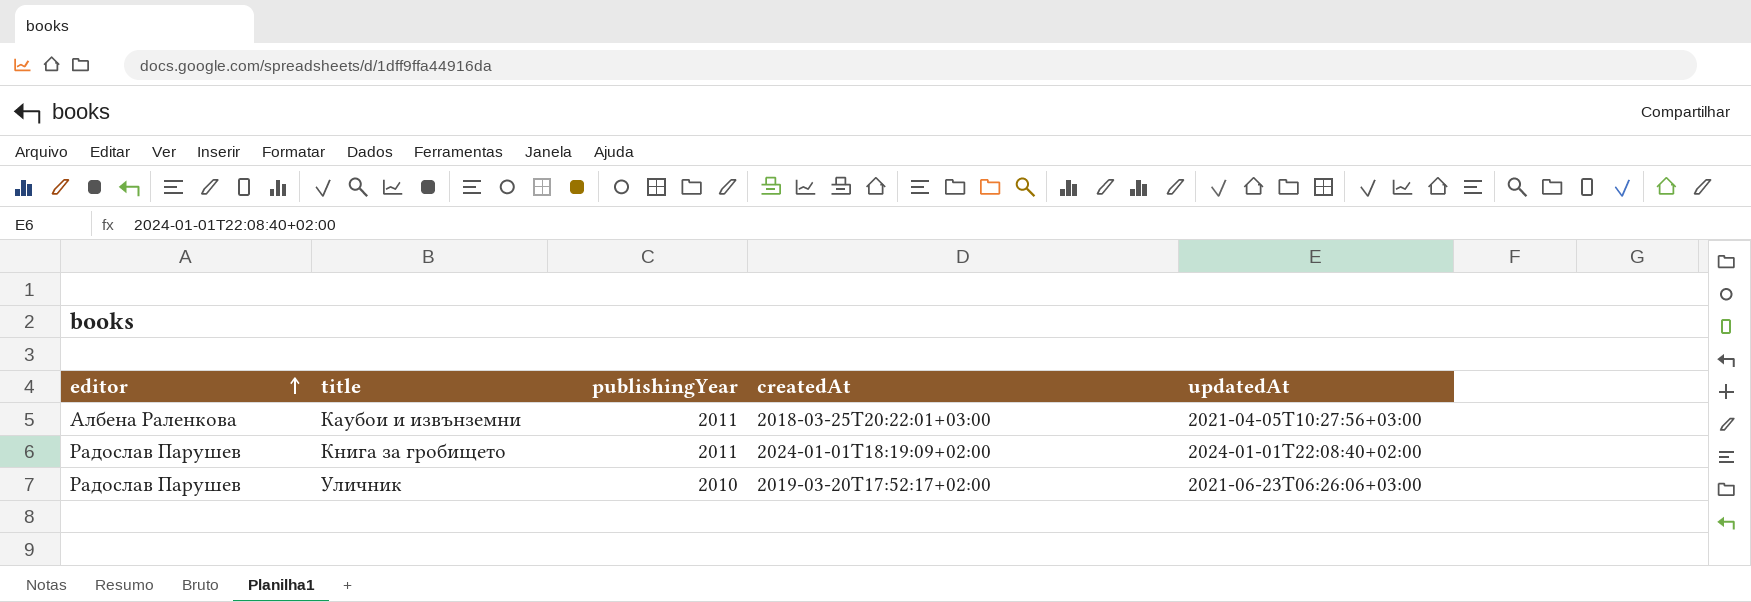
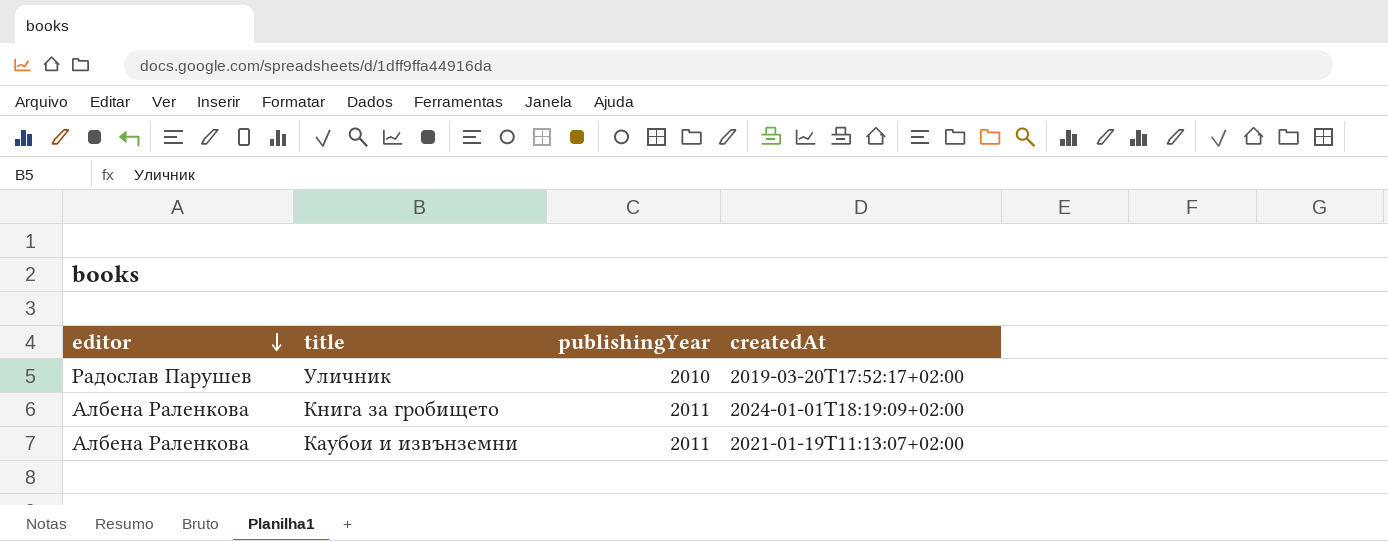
row order: editor ascending -> editor descending
column updatedAt | position: 5 -> none
Книга за гробището | editor: Радослав Парушев -> Албена Раленкова
Каубои и извънземни | createdAt: 2018-03-25T20:22:01+03:00 -> 2021-01-19T11:13:07+02:00

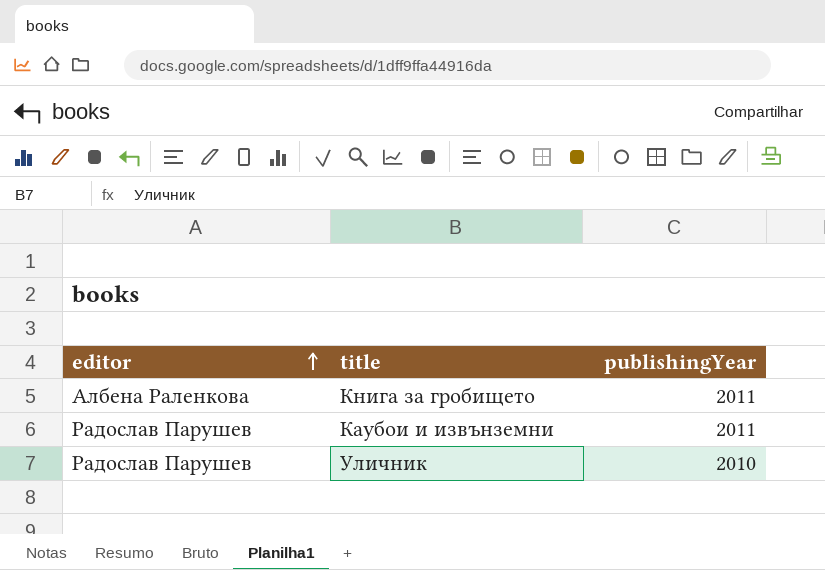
row order: editor descending -> editor ascending
column createdAt | position: 4 -> none
Каубои и извънземни | editor: Албена Раленкова -> Радослав Парушев

